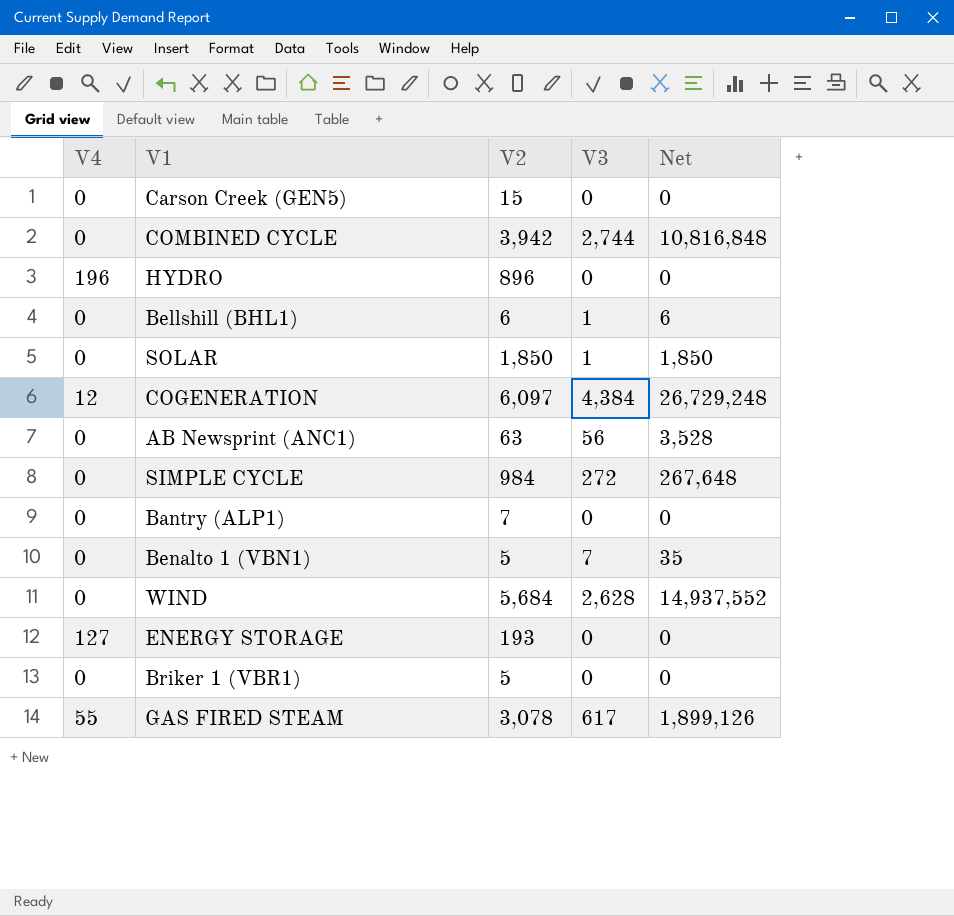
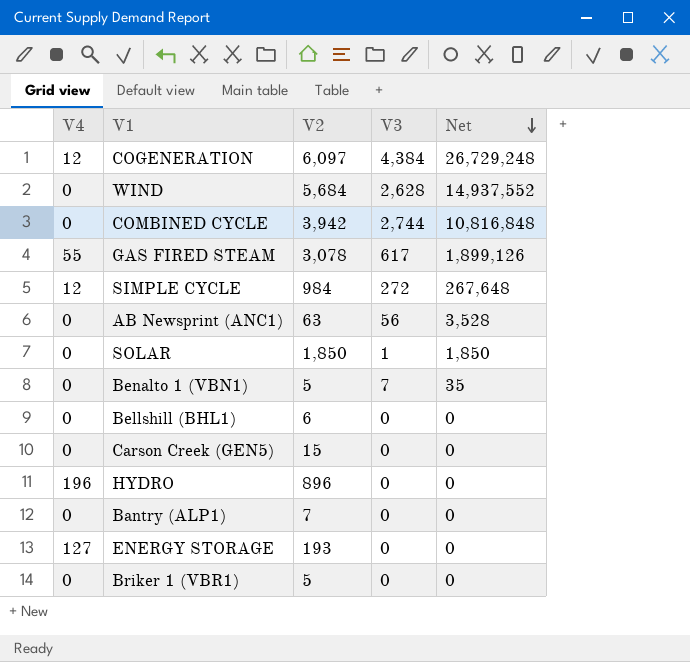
row order: none -> Net descending
SIMPLE CYCLE | V4: 0 -> 12
Bellshill (BHL1) | V3: 1 -> 0
Bellshill (BHL1) | Net: 6 -> 0

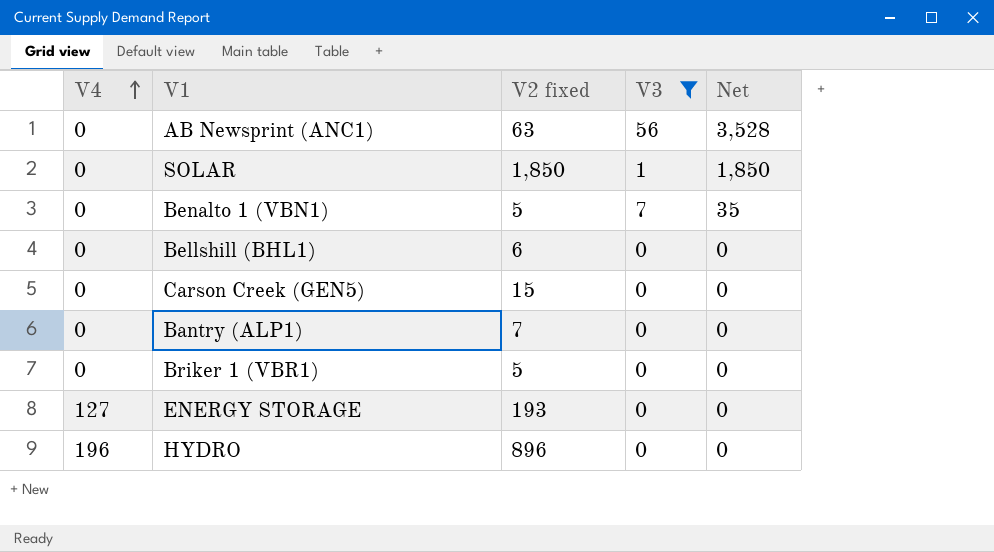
filter: none -> V3 <= 56
row order: Net descending -> V4 ascending
column name: V2 -> V2 fixed

